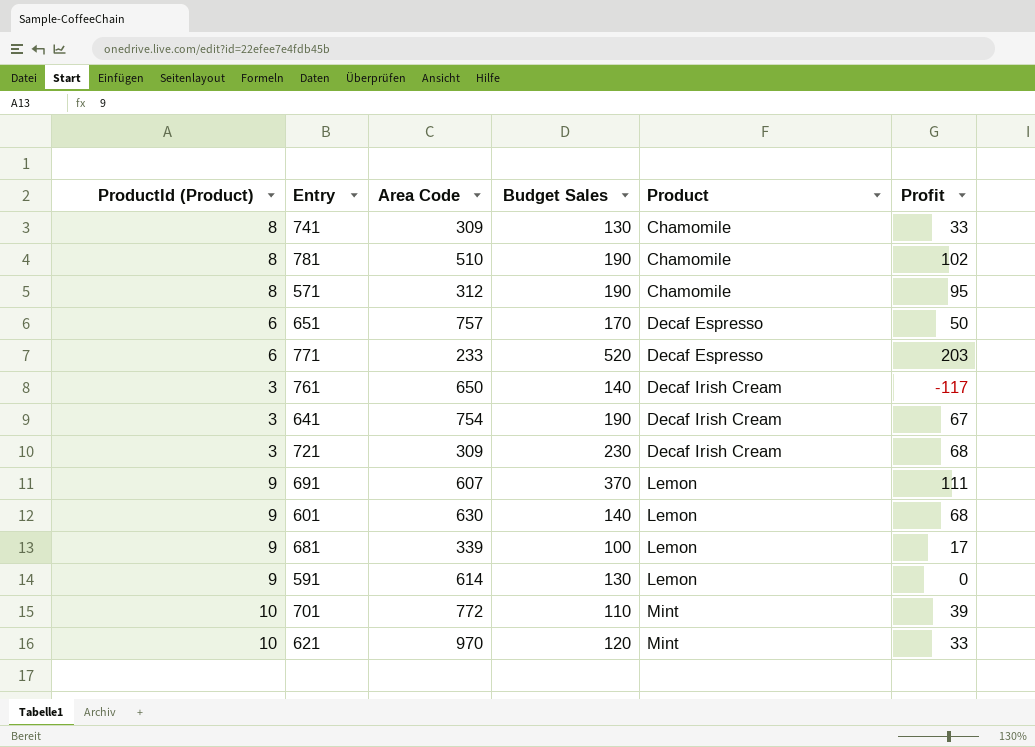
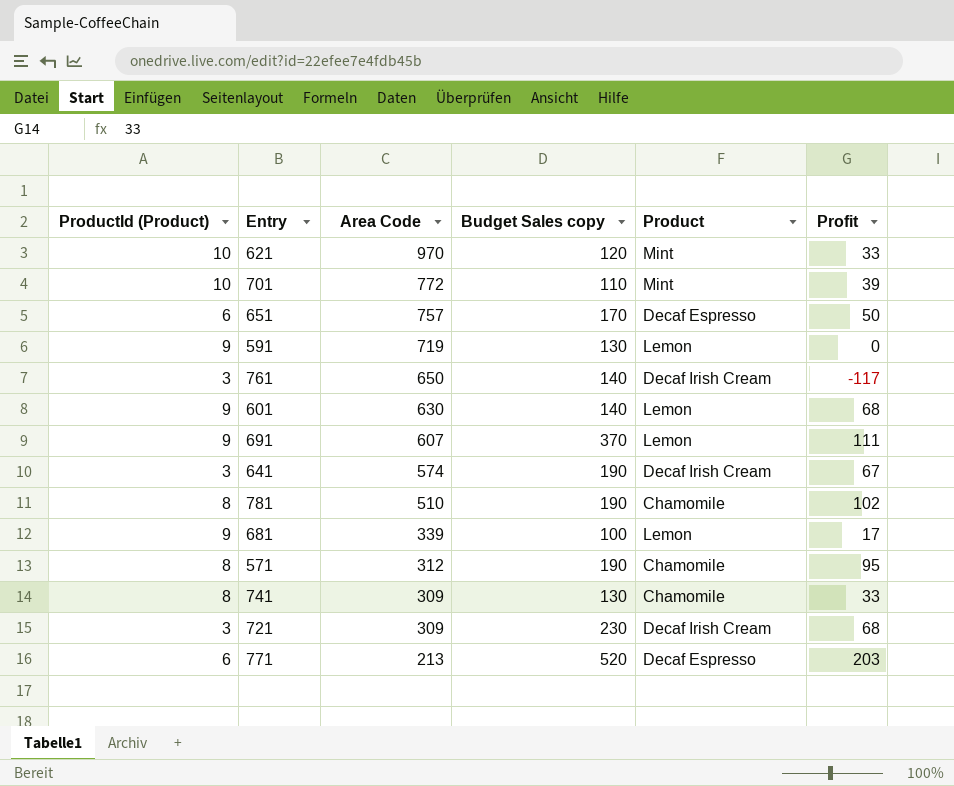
row order: Product ascending -> Area Code descending
column name: Budget Sales -> Budget Sales copy
591 | Area Code: 614 -> 719
641 | Area Code: 754 -> 574
771 | Area Code: 233 -> 213

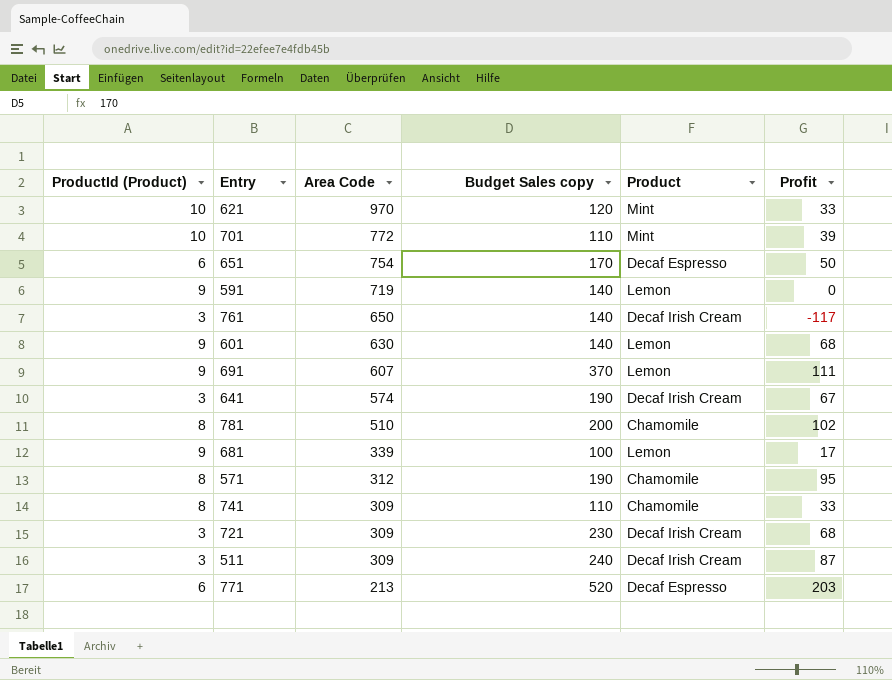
651 | Area Code: 757 -> 754
591 | Budget Sales copy: 130 -> 140
781 | Budget Sales copy: 190 -> 200
741 | Budget Sales copy: 130 -> 110
row 511: none -> 3 | 309 | 240 | Decaf Irish Cream | 87

